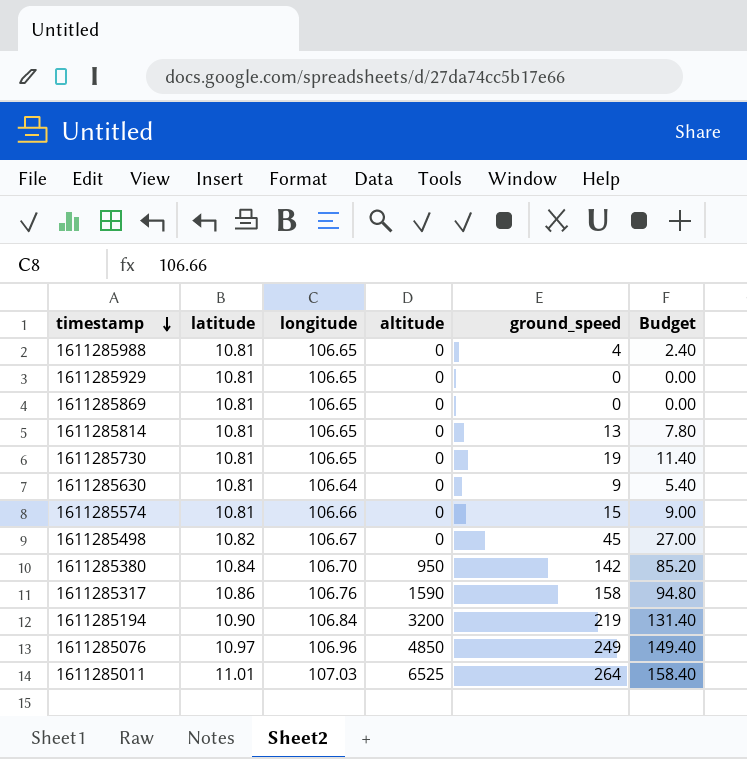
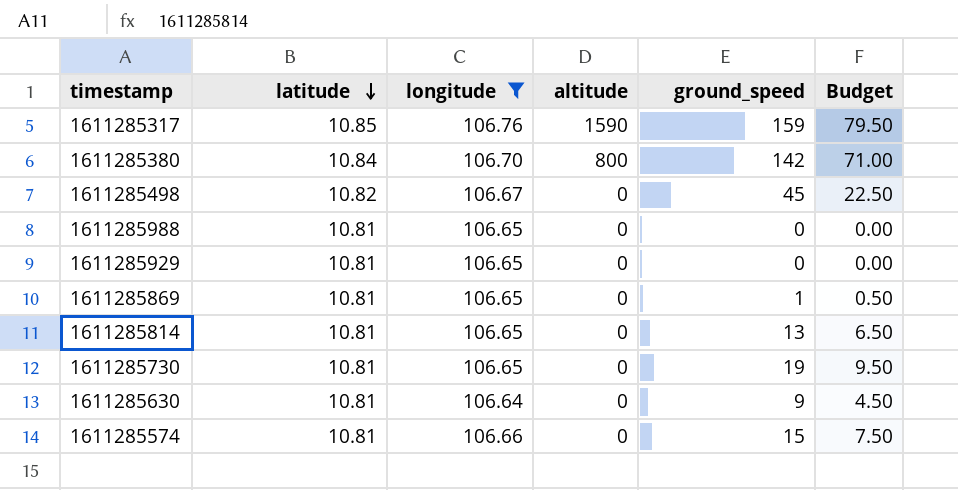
filter: none -> longitude <= 106.76
row order: timestamp descending -> latitude descending
column Budget | formula: [ground_speed] * 0.6 -> [ground_speed] * 0.5
1611285317 | latitude: 10.86 -> 10.85
1611285317 | ground_speed: 158 -> 159
1611285380 | altitude: 950 -> 800
1611285988 | ground_speed: 4 -> 0
1611285869 | ground_speed: 0 -> 1

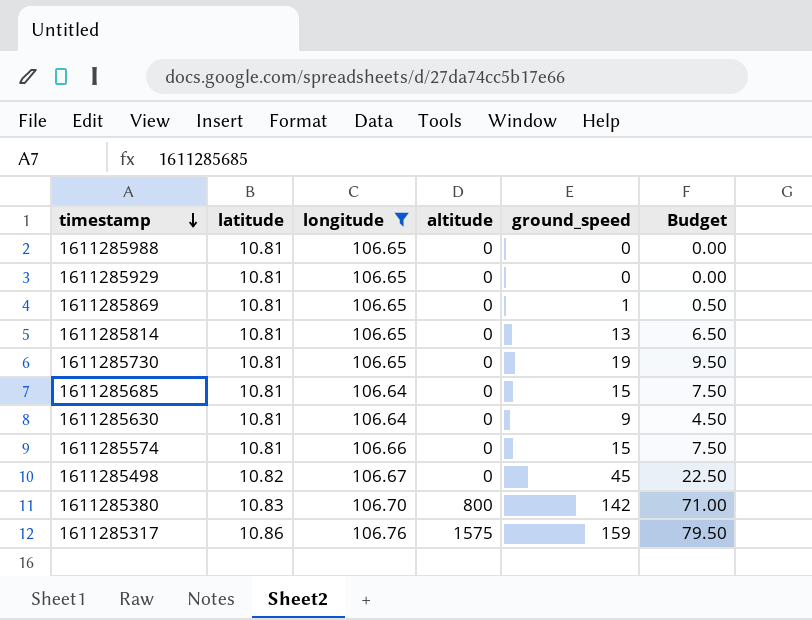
row order: latitude descending -> timestamp descending
row 1611285685: none -> 10.81 | 106.64 | 0 | 15 | 7.50
1611285380 | latitude: 10.84 -> 10.83
1611285317 | latitude: 10.85 -> 10.86
1611285317 | altitude: 1590 -> 1575

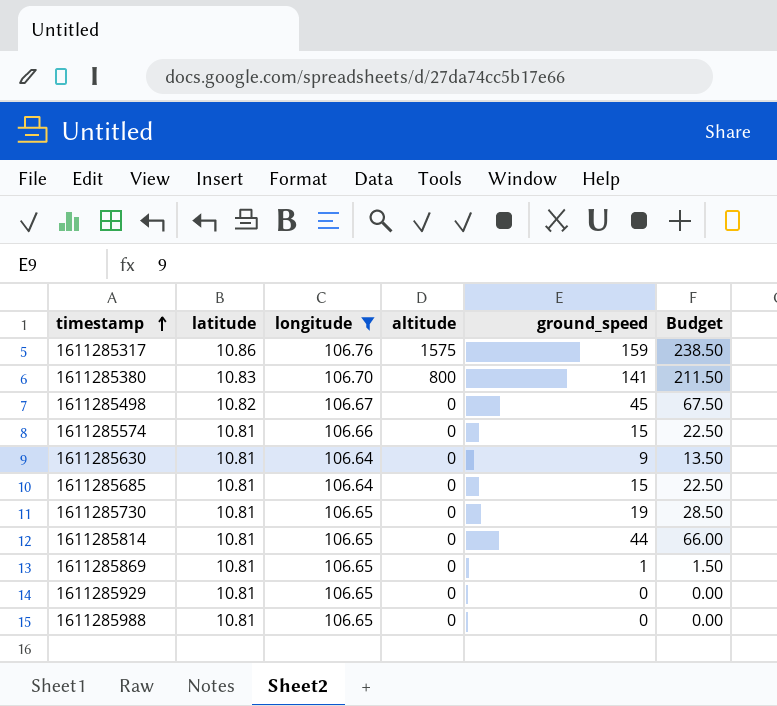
row order: timestamp descending -> timestamp ascending
column Budget | formula: [ground_speed] * 0.5 -> [ground_speed] * 1.5
1611285380 | ground_speed: 142 -> 141
1611285814 | ground_speed: 13 -> 44

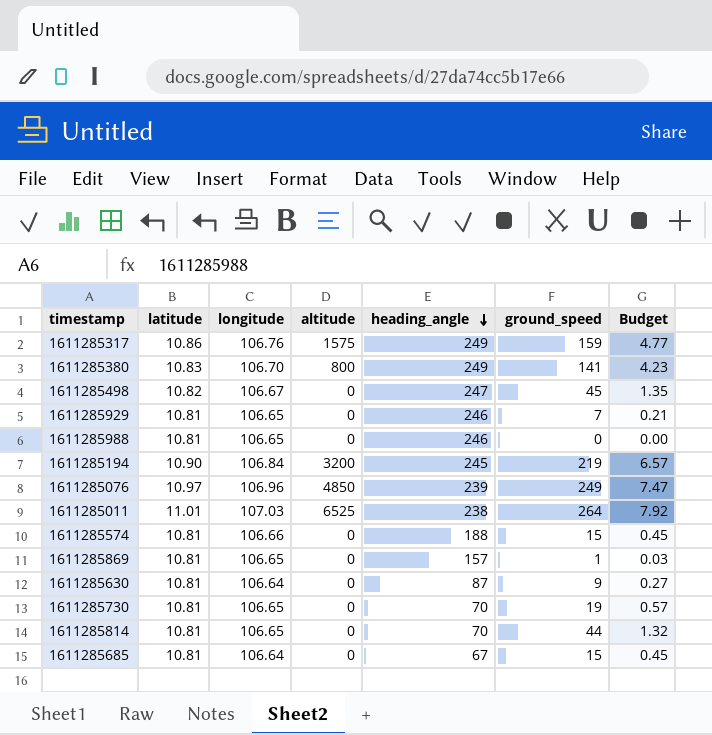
filter: longitude <= 106.76 -> none
row order: timestamp ascending -> heading_angle descending
column heading_angle | position: none -> 5
column Budget | formula: [ground_speed] * 1.5 -> [ground_speed] * 0.03
1611285929 | ground_speed: 0 -> 7

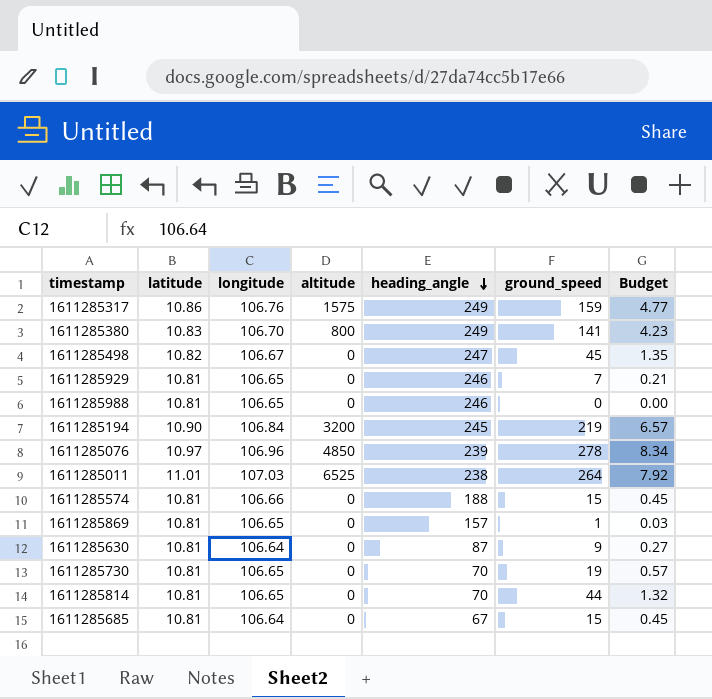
1611285076 | ground_speed: 249 -> 278
1611285076 | Budget: 7.47 -> 8.34

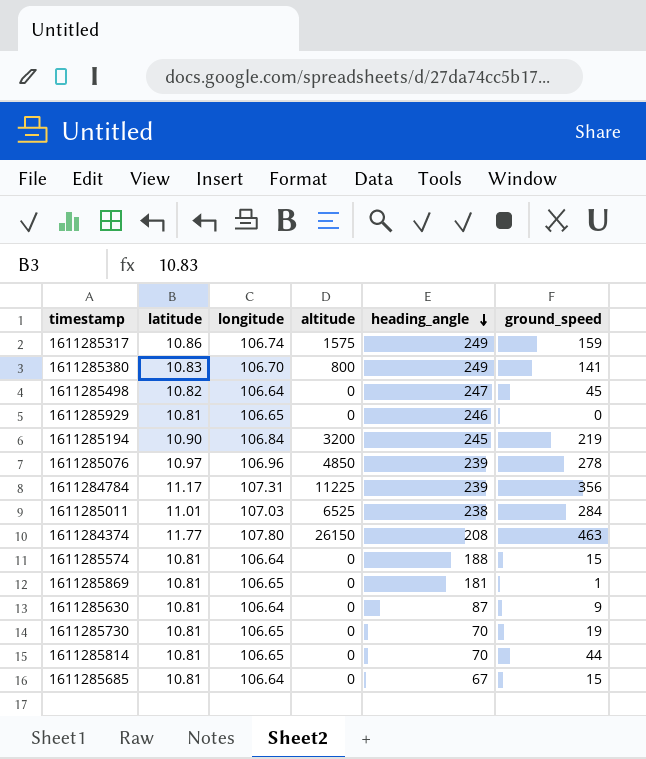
column Budget | formula: [ground_speed] * 0.03 -> none
row 1611285988: 10.81 | 106.65 | 0 | 246 | 0 | 0.00 -> none
1611285317 | longitude: 106.76 -> 106.74
1611285498 | longitude: 106.67 -> 106.64
1611285929 | ground_speed: 7 -> 0
row 1611284784: none -> 11.17 | 107.31 | 11225 | 239 | 356
1611285011 | ground_speed: 264 -> 284
row 1611284374: none -> 11.77 | 107.80 | 26150 | 208 | 463
1611285574 | longitude: 106.66 -> 106.64
1611285869 | heading_angle: 157 -> 181

